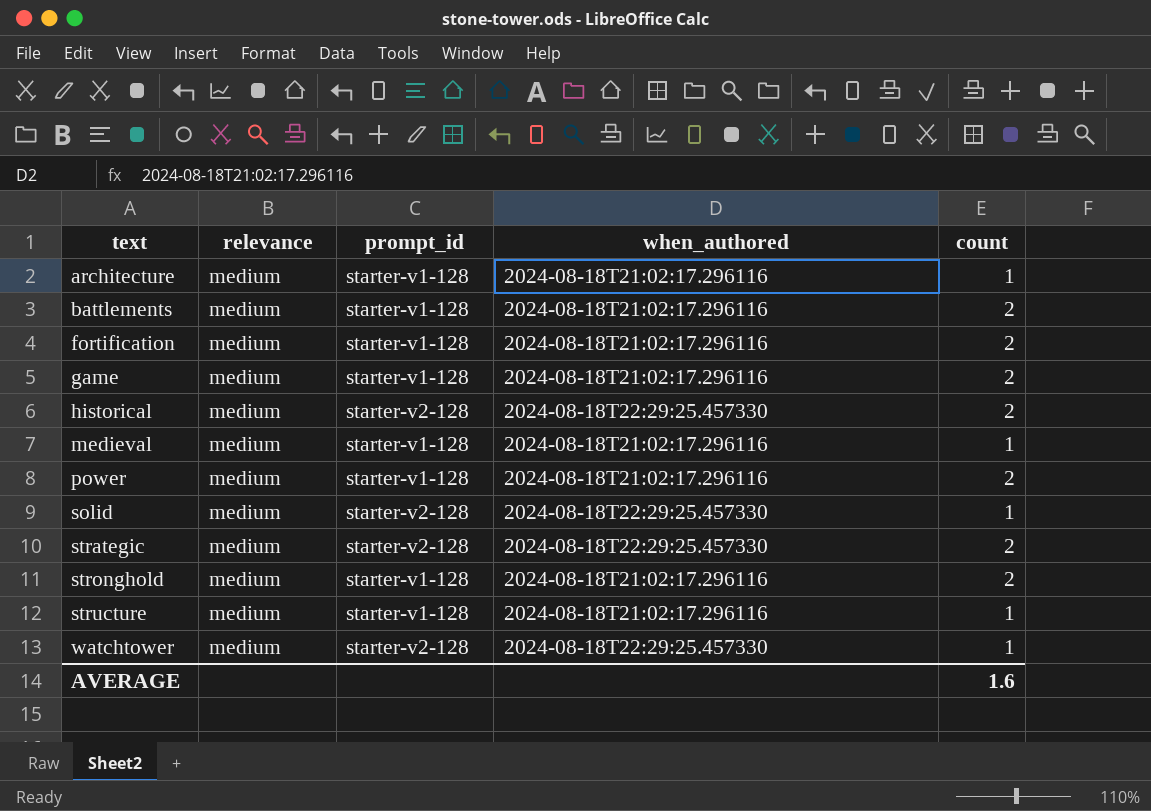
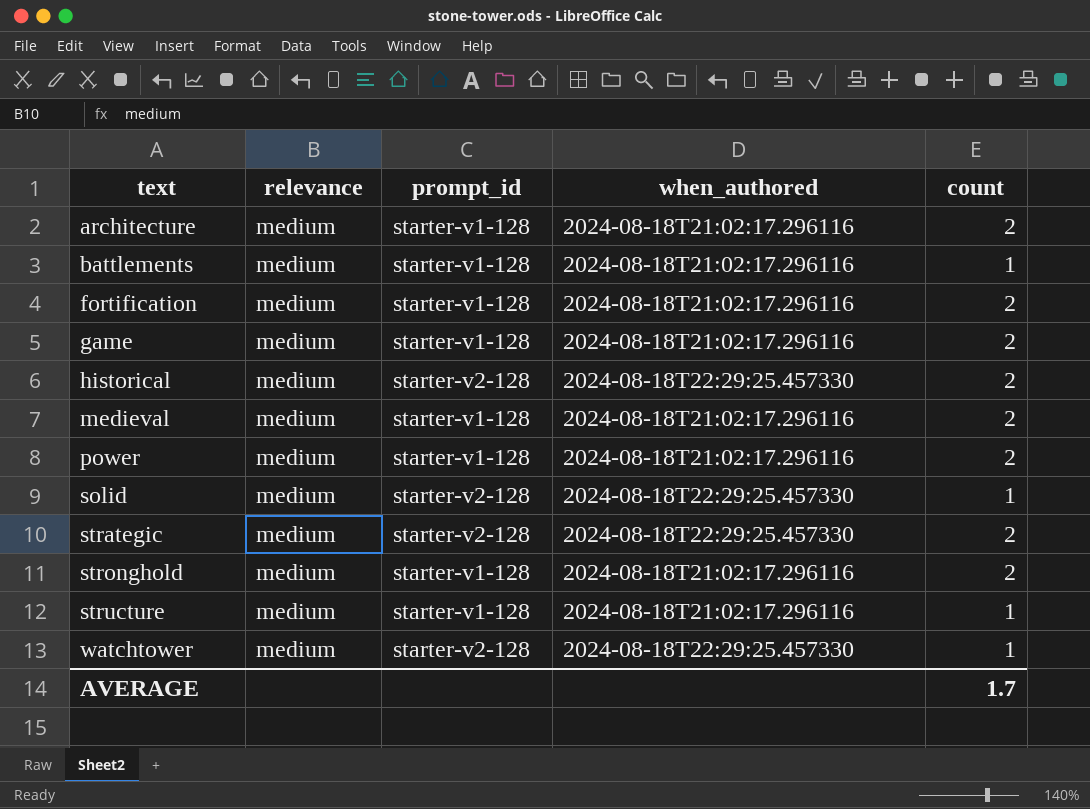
architecture | count: 1 -> 2
battlements | count: 2 -> 1
medieval | count: 1 -> 2
AVERAGE | count: 1.6 -> 1.7

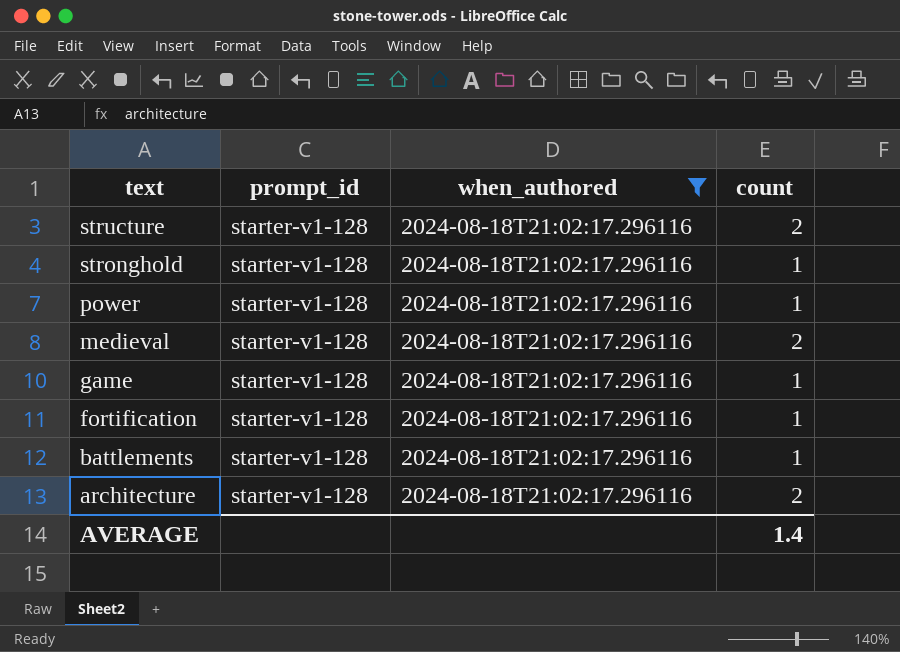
filter: none -> when_authored = 2024-08-18T21:02:17.296116
row order: text ascending -> text descending
column relevance | position: 2 -> none
structure | count: 1 -> 2
stronghold | count: 2 -> 1
power | count: 2 -> 1
game | count: 2 -> 1
fortification | count: 2 -> 1
AVERAGE | count: 1.7 -> 1.4

